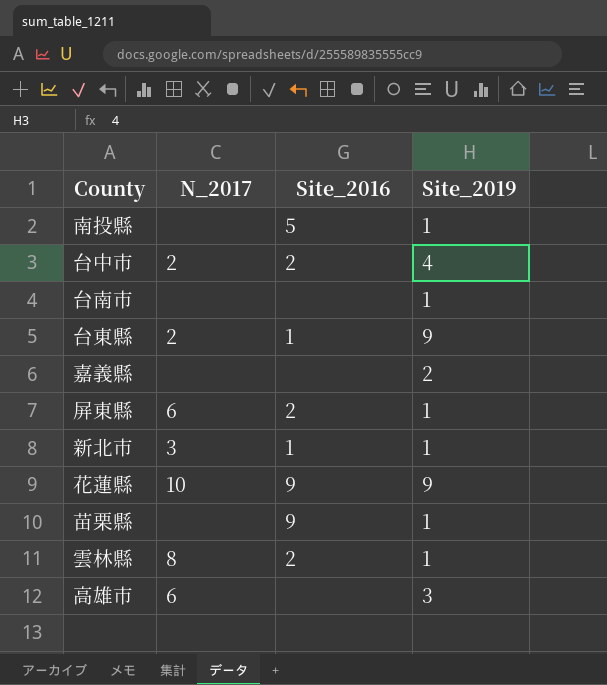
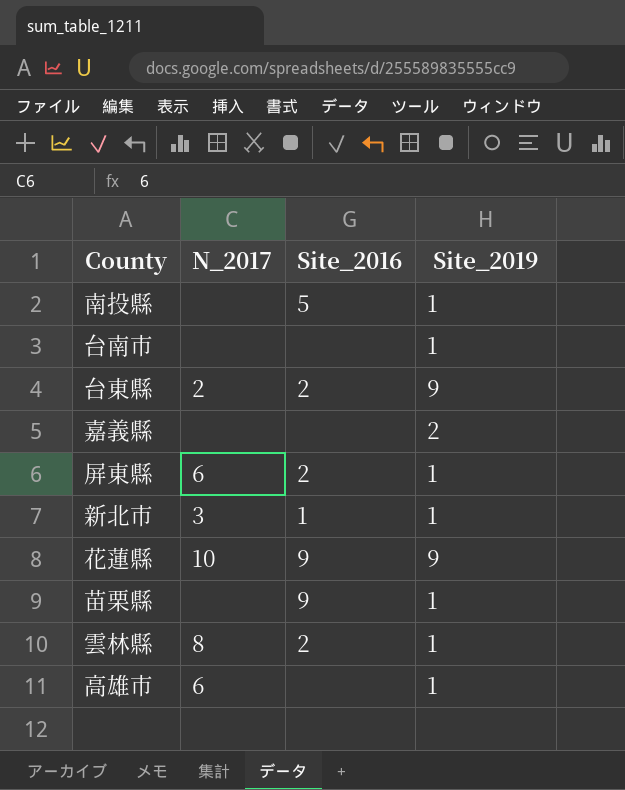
row 台中市: 2 | 2 | 4 -> none
台東縣 | Site_2016: 1 -> 2
高雄市 | Site_2019: 3 -> 1

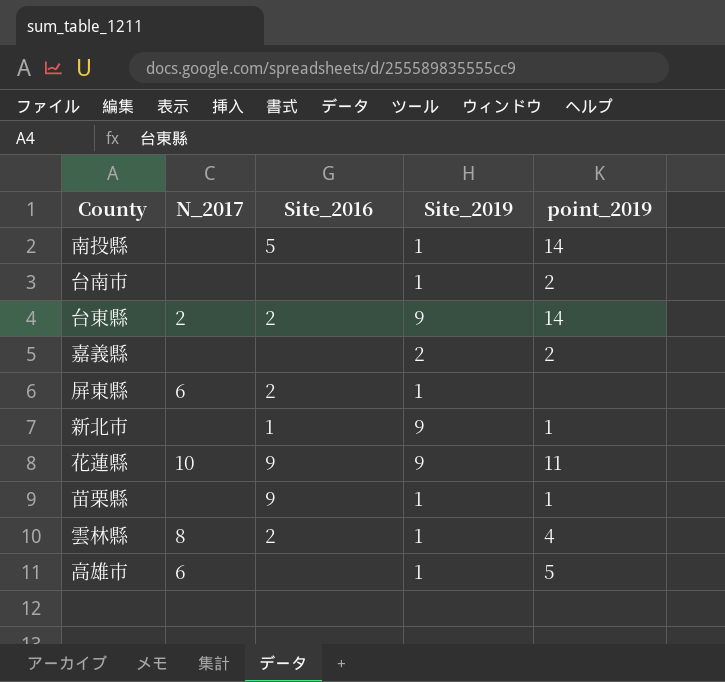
column point_2019 | position: none -> 5
新北市 | N_2017: 3 -> none
新北市 | Site_2019: 1 -> 9

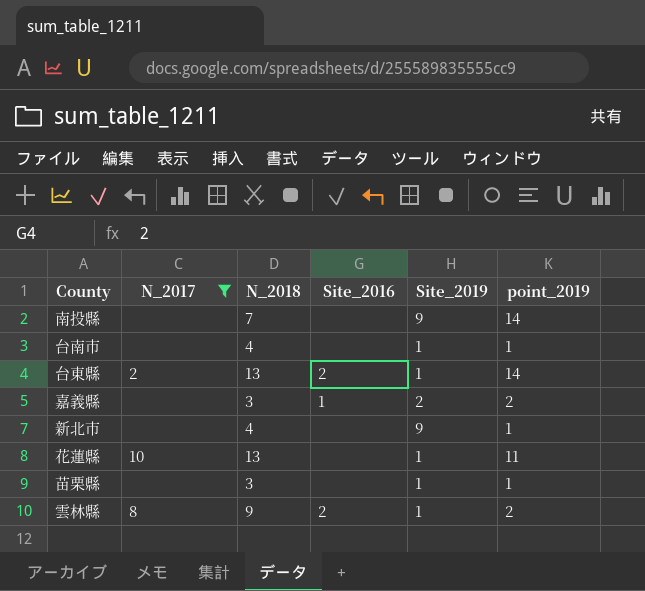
filter: none -> N_2017 != 6
column N_2018 | position: none -> 3
南投縣 | Site_2016: 5 -> none
南投縣 | Site_2019: 1 -> 9
台南市 | point_2019: 2 -> 1
台東縣 | Site_2019: 9 -> 1
嘉義縣 | Site_2016: none -> 1
新北市 | Site_2016: 1 -> none
花蓮縣 | Site_2016: 9 -> none
花蓮縣 | Site_2019: 9 -> 1
苗栗縣 | Site_2016: 9 -> none
雲林縣 | point_2019: 4 -> 2

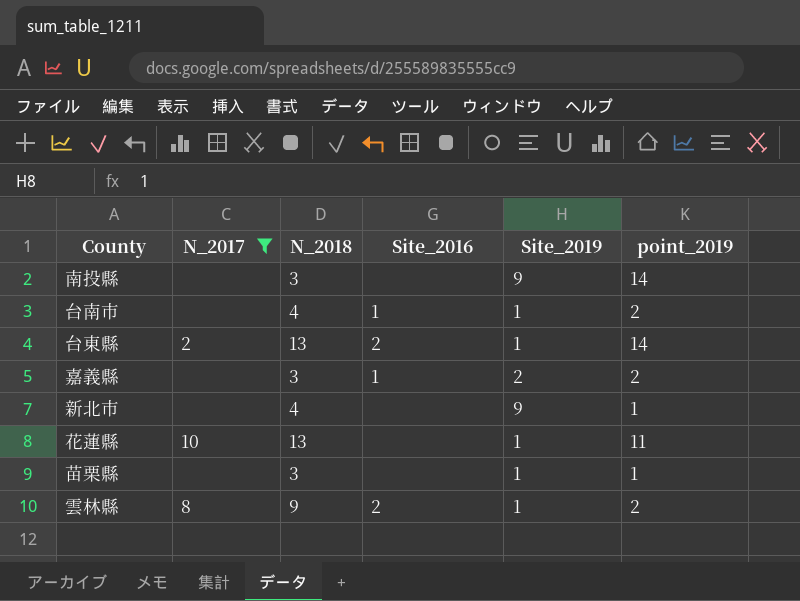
南投縣 | N_2018: 7 -> 3
台南市 | Site_2016: none -> 1
台南市 | point_2019: 1 -> 2

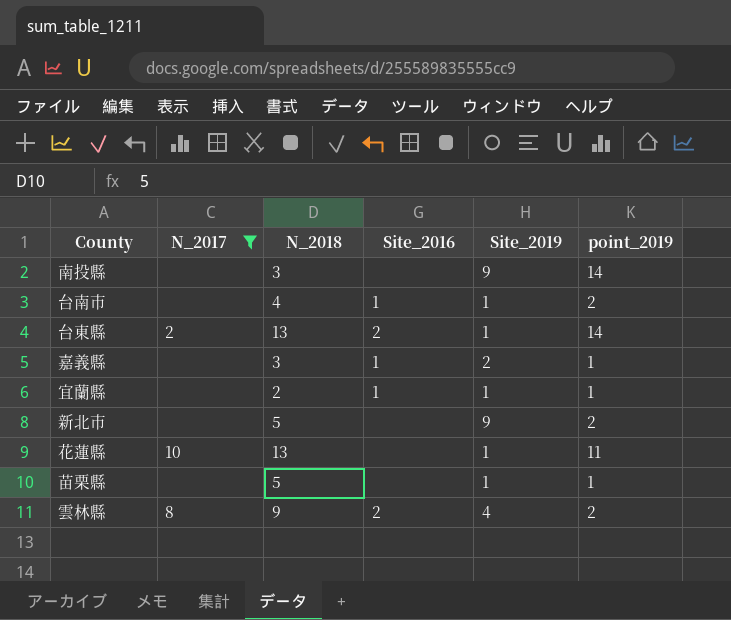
嘉義縣 | point_2019: 2 -> 1
row 宜蘭縣: none -> none | 2 | 1 | 1 | 1
新北市 | N_2018: 4 -> 5
新北市 | point_2019: 1 -> 2
苗栗縣 | N_2018: 3 -> 5
雲林縣 | Site_2019: 1 -> 4

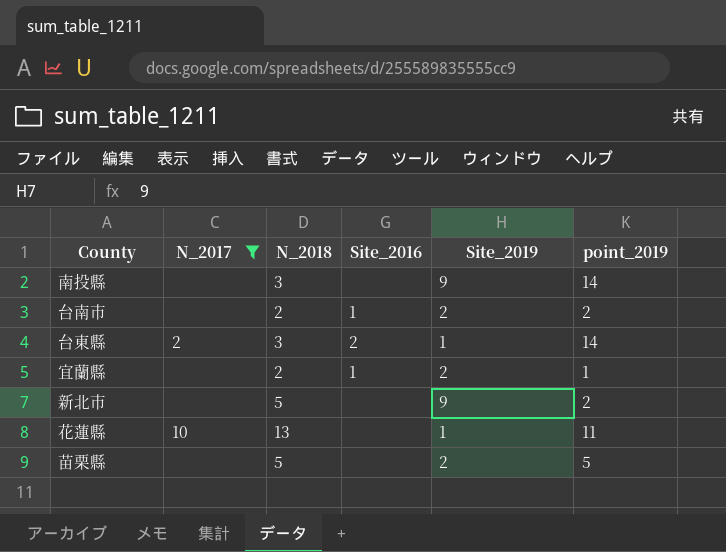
row 嘉義縣: none | 3 | 1 | 2 | 1 -> none
row 雲林縣: 8 | 9 | 2 | 4 | 2 -> none
台南市 | N_2018: 4 -> 2
台南市 | Site_2019: 1 -> 2
台東縣 | N_2018: 13 -> 3
宜蘭縣 | Site_2019: 1 -> 2
苗栗縣 | Site_2019: 1 -> 2
苗栗縣 | point_2019: 1 -> 5

